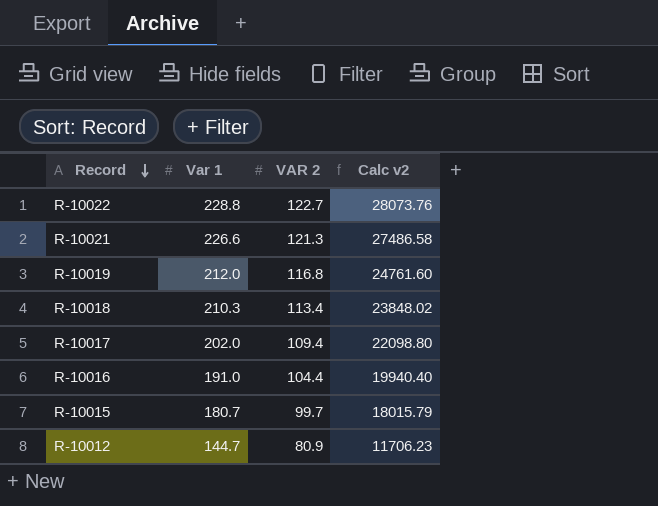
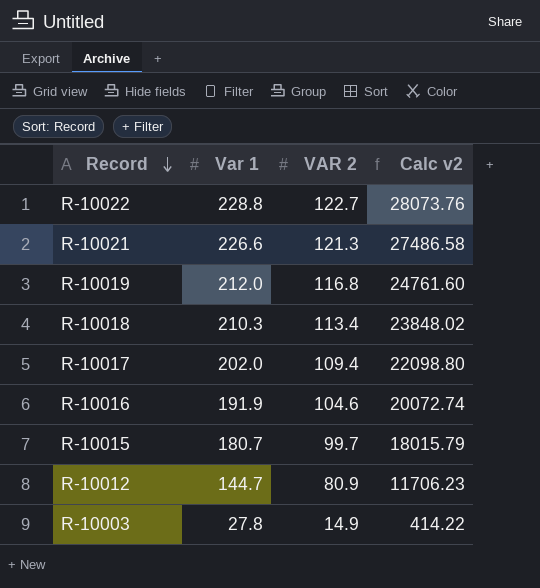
R-10016 | Var 1: 191.0 -> 191.9
R-10016 | VAR 2: 104.4 -> 104.6
R-10016 | Calc v2: 19940.40 -> 20072.74
row R-10003: none -> 27.8 | 14.9 | 414.22

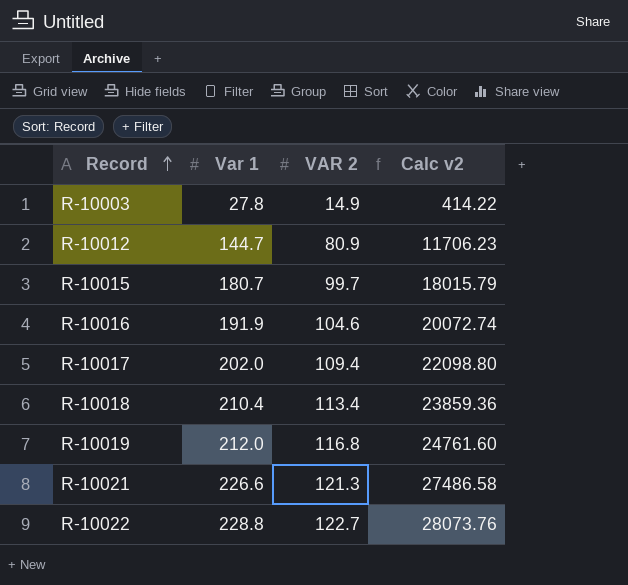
row order: Record descending -> Record ascending
R-10018 | Var 1: 210.3 -> 210.4
R-10018 | Calc v2: 23848.02 -> 23859.36

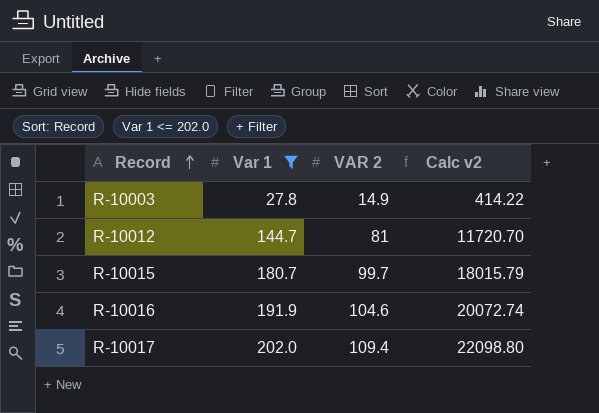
filter: none -> Var 1 <= 202.0
R-10012 | VAR 2: 80.9 -> 81
R-10012 | Calc v2: 11706.23 -> 11720.70

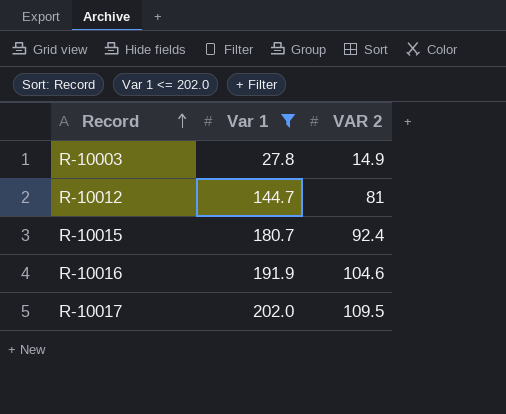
column Calc v2 | formula: [Var 1] * [VAR 2] -> none
R-10015 | VAR 2: 99.7 -> 92.4
R-10017 | VAR 2: 109.4 -> 109.5

